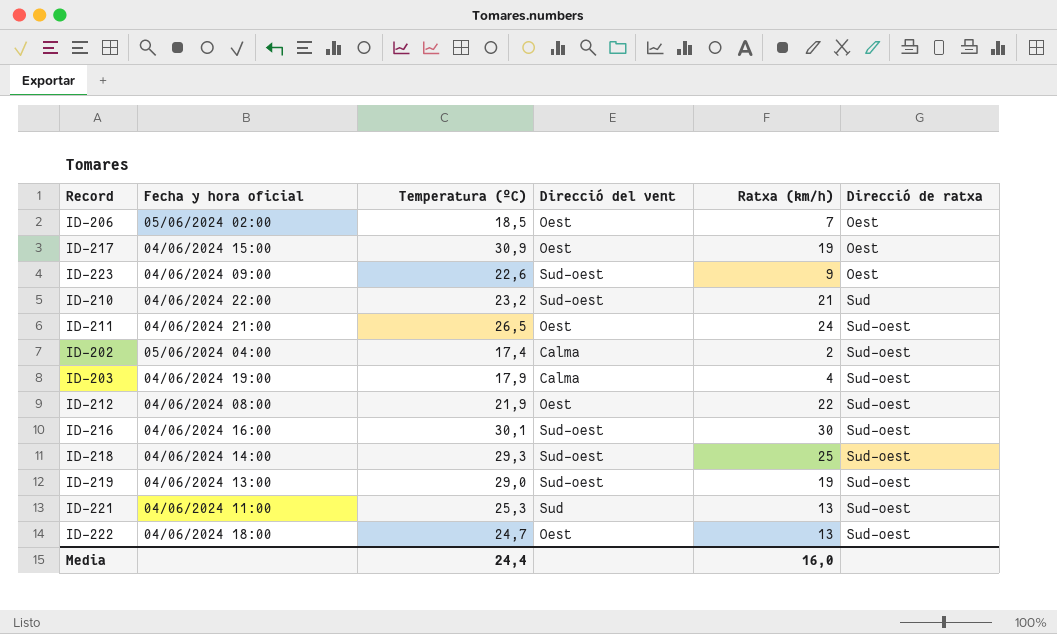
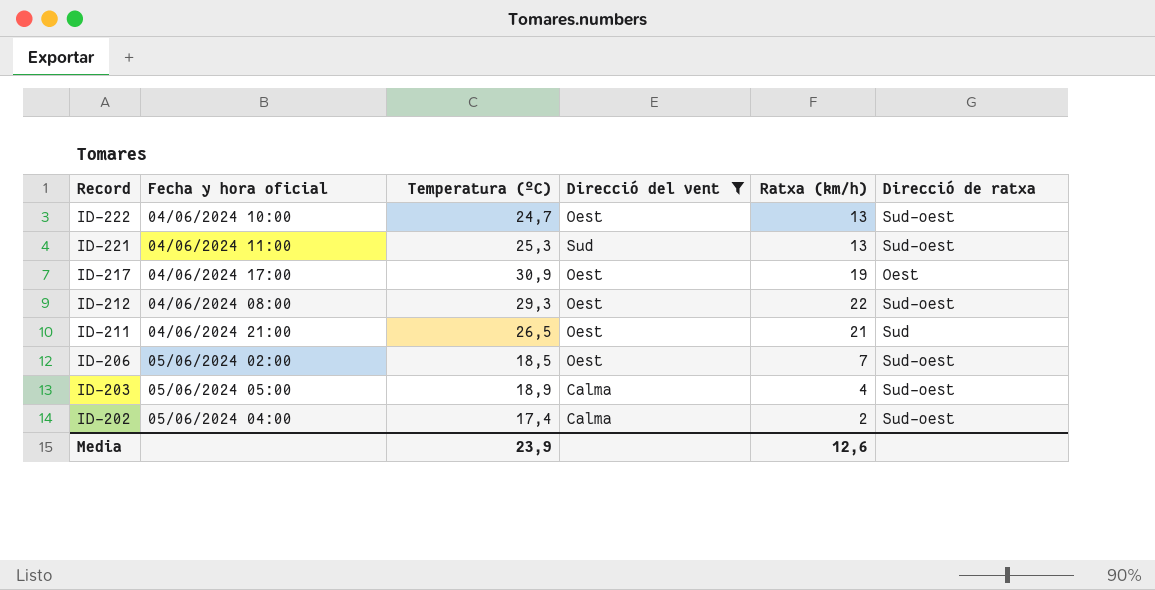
filter: none -> Direcció del vent != Sud-oest
row order: Direcció de ratxa ascending -> Record descending
ID-222 | Fecha y hora oficial: 04/06/2024 18:00 -> 04/06/2024 10:00
ID-217 | Fecha y hora oficial: 04/06/2024 15:00 -> 04/06/2024 17:00
ID-212 | Temperatura (ºC): 21,9 -> 29,3
ID-211 | Ratxa (km/h): 24 -> 21
ID-211 | Direcció de ratxa: Sud-oest -> Sud
ID-206 | Direcció de ratxa: Oest -> Sud-oest
ID-203 | Fecha y hora oficial: 04/06/2024 19:00 -> 05/06/2024 05:00
ID-203 | Temperatura (ºC): 17,9 -> 18,9
Media | Temperatura (ºC): 24,4 -> 23,9
Media | Ratxa (km/h): 16,0 -> 12,6

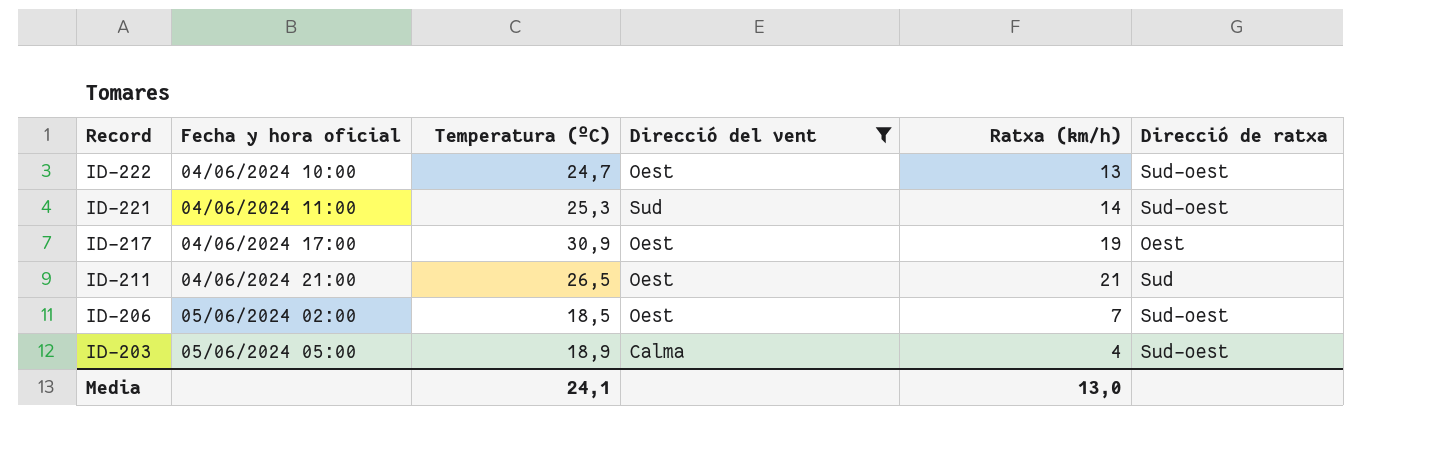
row ID-212: 04/06/2024 08:00 | 29,3 | Oest | 22 | Sud-oest -> none
row ID-202: 05/06/2024 04:00 | 17,4 | Calma | 2 | Sud-oest -> none
ID-221 | Ratxa (km/h): 13 -> 14
Media | Temperatura (ºC): 23,9 -> 24,1
Media | Ratxa (km/h): 12,6 -> 13,0

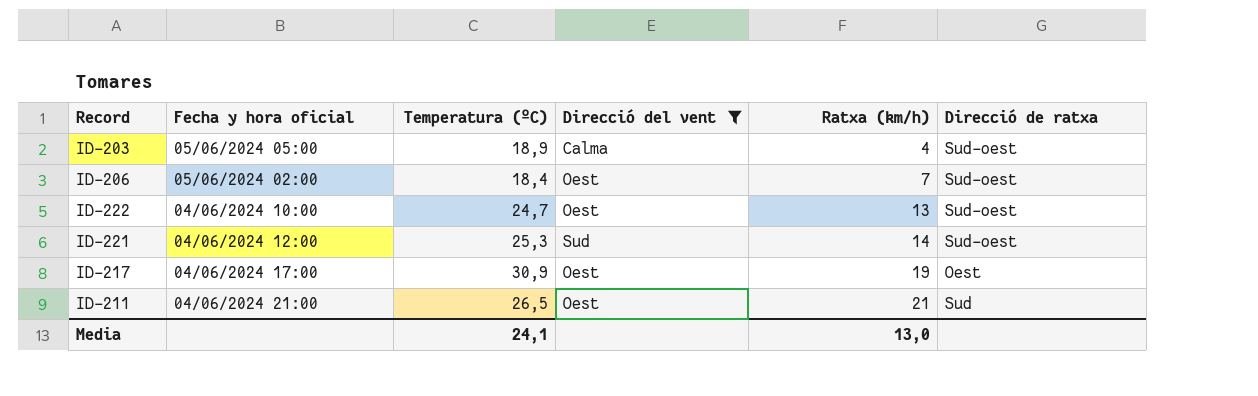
row order: Record descending -> Ratxa (km/h) ascending
ID-206 | Temperatura (ºC): 18,5 -> 18,4
ID-221 | Fecha y hora oficial: 04/06/2024 11:00 -> 04/06/2024 12:00

